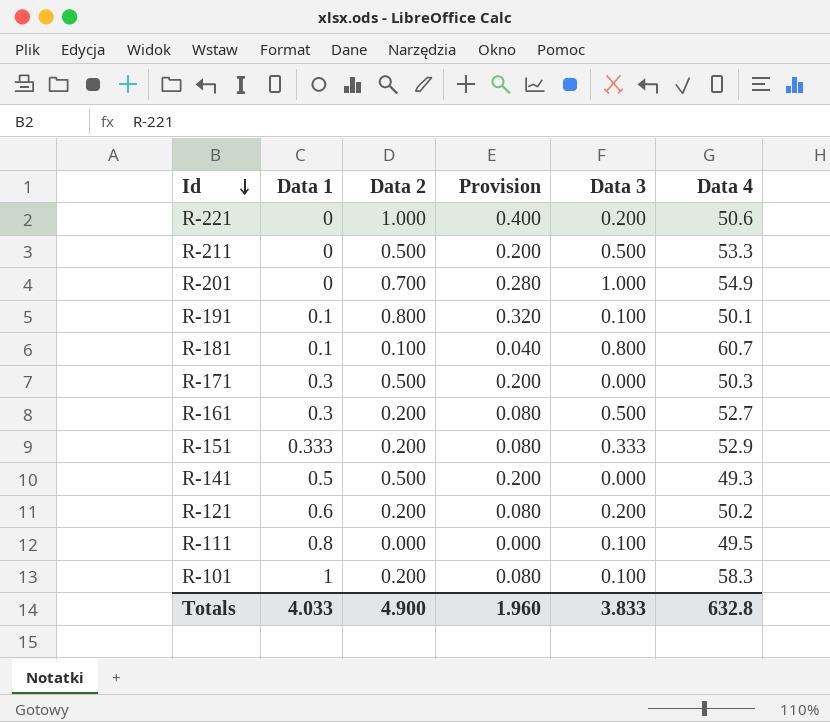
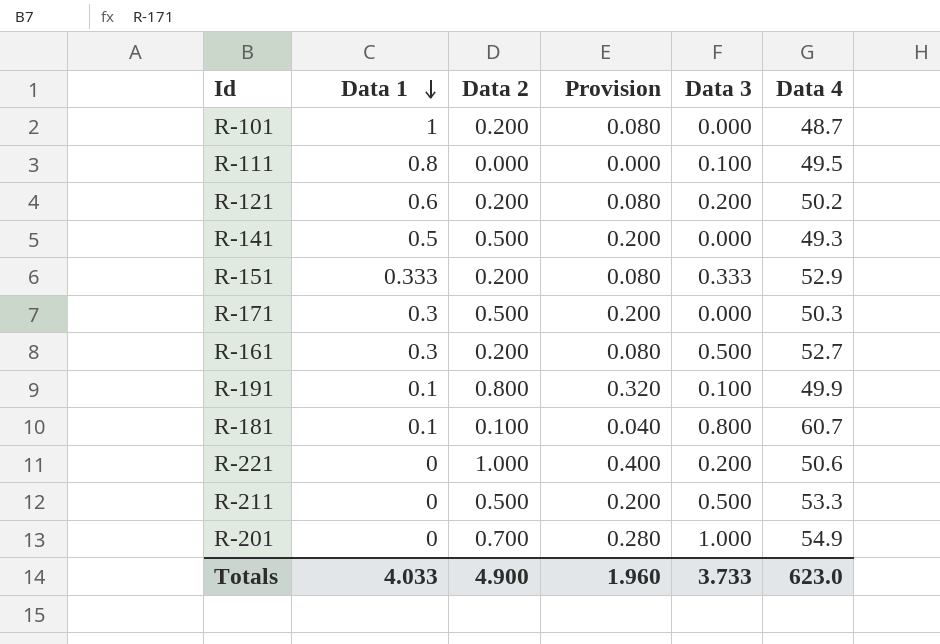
row order: Id descending -> Data 1 descending
R-101 | Data 3: 0.100 -> 0.000
R-101 | Data 4: 58.3 -> 48.7
R-191 | Data 4: 50.1 -> 49.9
Totals | Data 3: 3.833 -> 3.733
Totals | Data 4: 632.8 -> 623.0

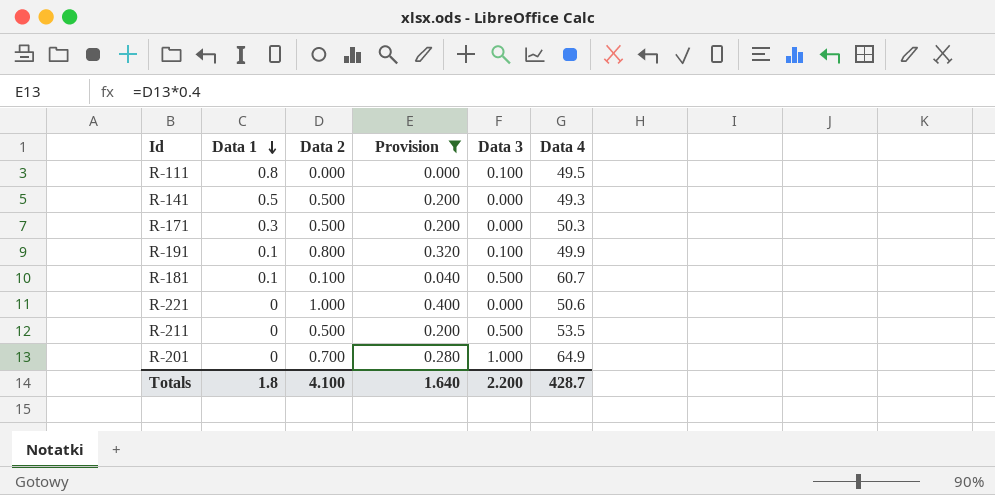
filter: none -> Provision != 0.080
R-181 | Data 3: 0.800 -> 0.500
R-221 | Data 3: 0.200 -> 0.000
R-211 | Data 4: 53.3 -> 53.5
R-201 | Data 4: 54.9 -> 64.9
Totals | Data 1: 4.033 -> 1.8
Totals | Data 2: 4.900 -> 4.100
Totals | Provision: 1.960 -> 1.640
Totals | Data 3: 3.733 -> 2.200
Totals | Data 4: 623.0 -> 428.7

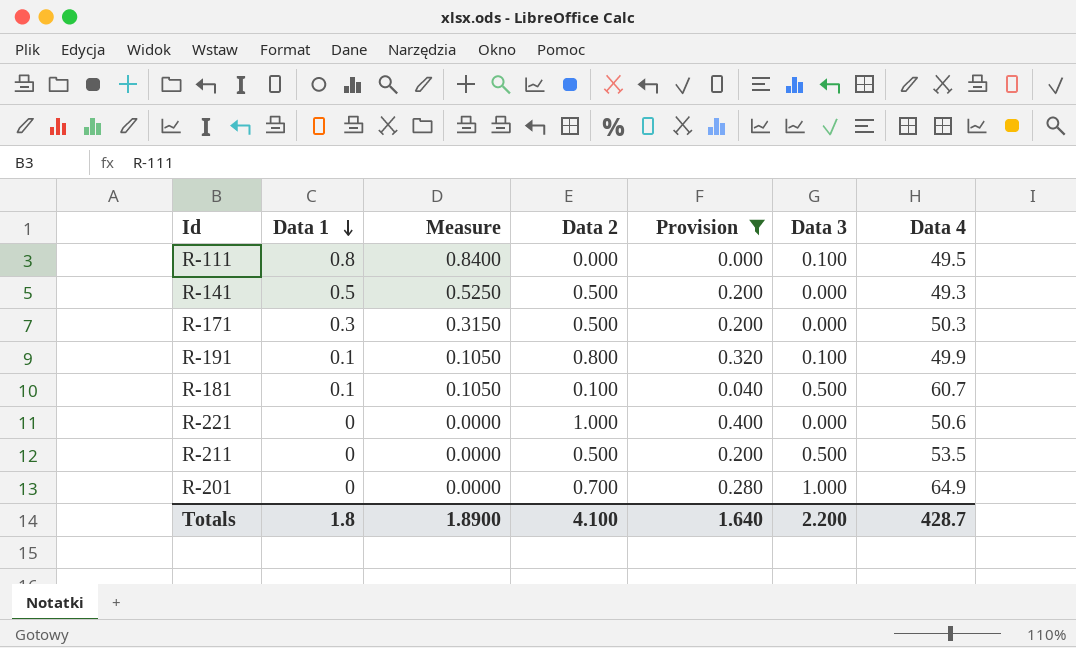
column Measure | formula: none -> [Data 1] * 1.05

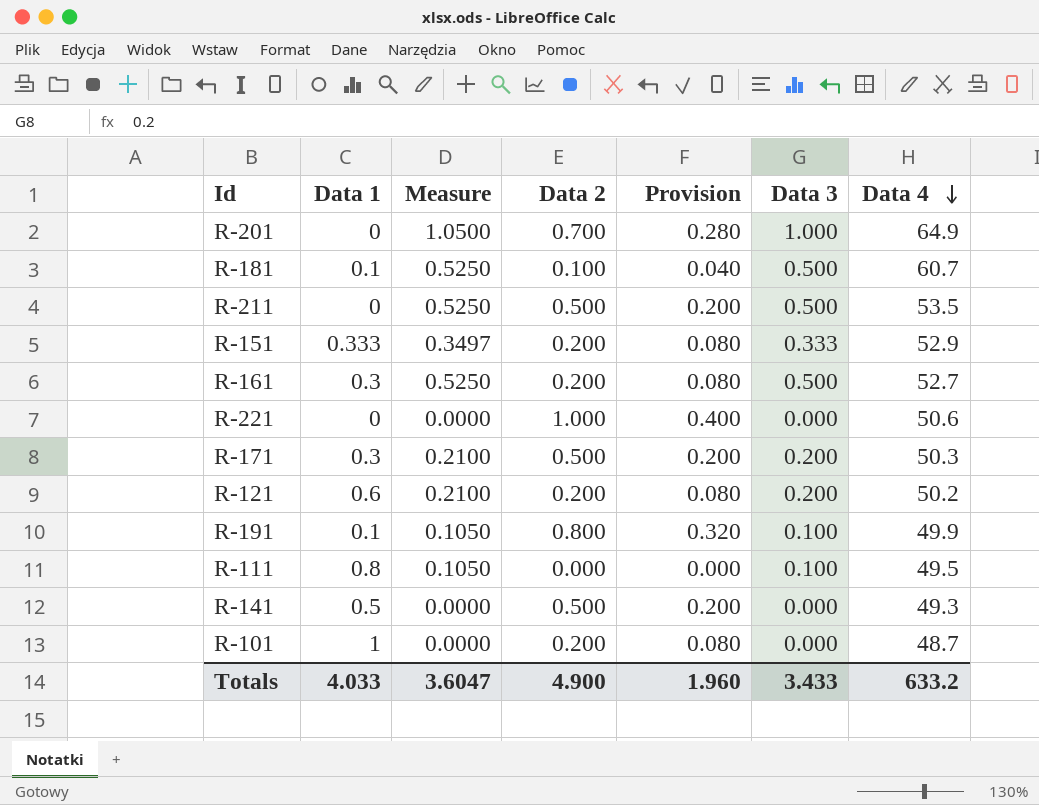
filter: Provision != 0.080 -> none
row order: Data 1 descending -> Data 4 descending
column Measure | formula: [Data 1] * 1.05 -> [Data 3] * 1.05
R-171 | Data 3: 0.000 -> 0.200
Totals | Data 1: 1.8 -> 4.033
Totals | Measure: 1.8900 -> 3.6047
Totals | Data 2: 4.100 -> 4.900
Totals | Provision: 1.640 -> 1.960
Totals | Data 3: 2.200 -> 3.433
Totals | Data 4: 428.7 -> 633.2

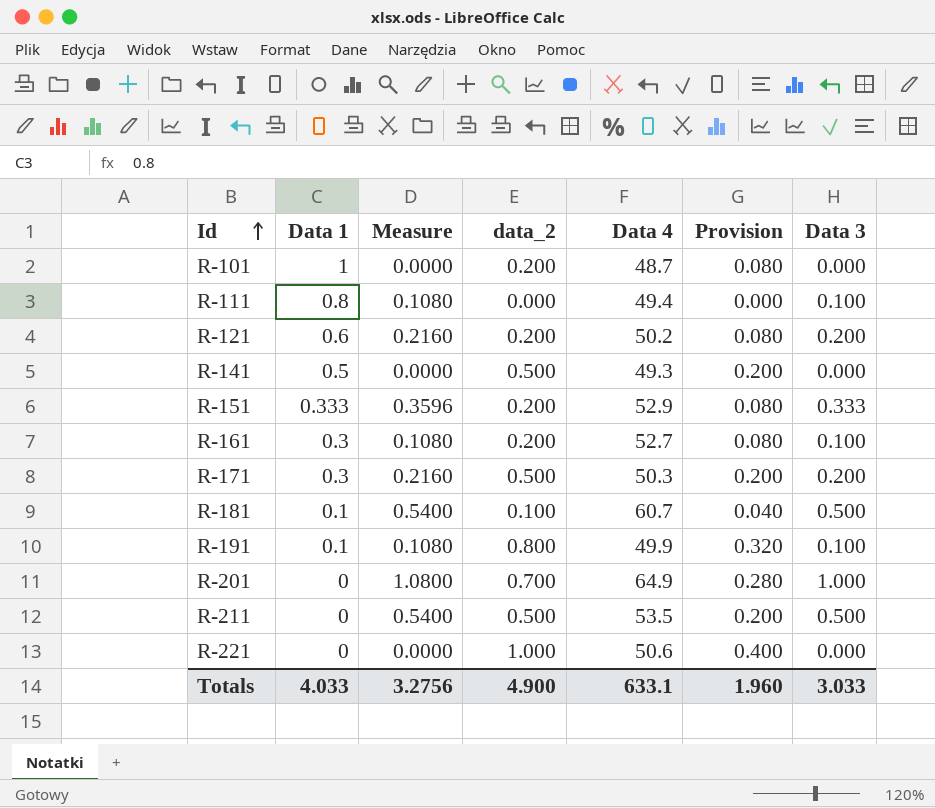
row order: Data 4 descending -> Id ascending
column Measure | formula: [Data 3] * 1.05 -> [Data 3] * 1.08
column name: Data 2 -> data_2
column Data 4 | position: 7 -> 5
R-111 | Data 4: 49.5 -> 49.4
R-161 | Data 3: 0.500 -> 0.100
Totals | Measure: 3.6047 -> 3.2756
Totals | Data 4: 633.2 -> 633.1
Totals | Data 3: 3.433 -> 3.033

